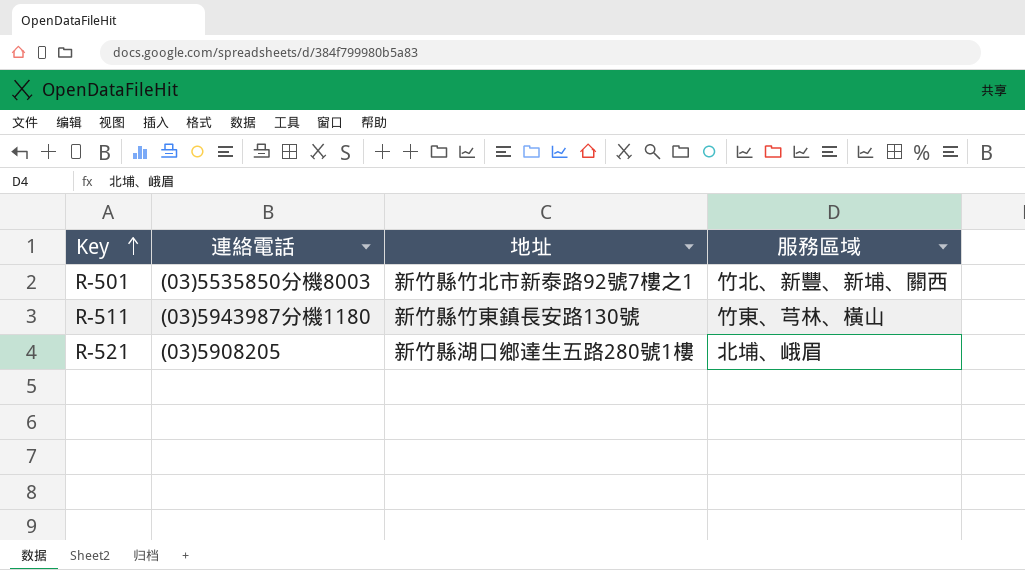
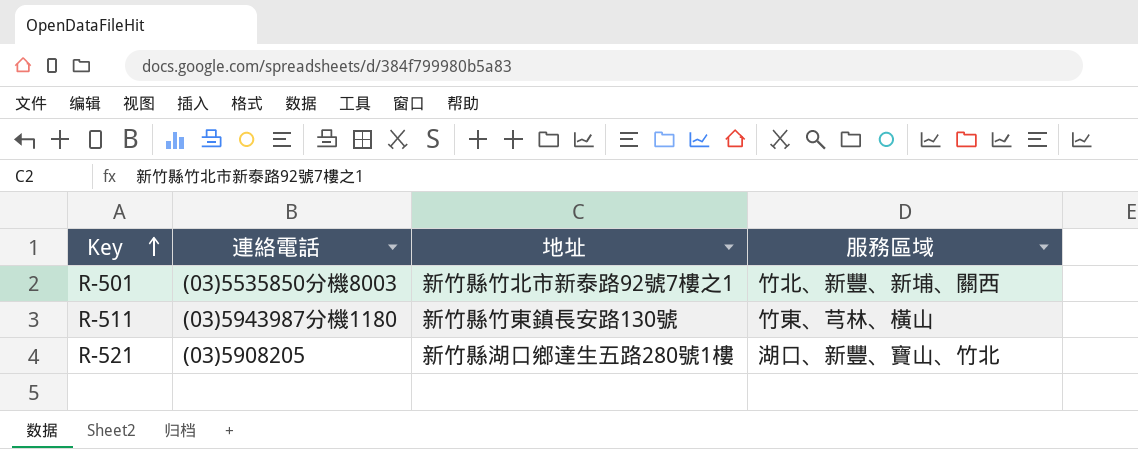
R-521 | 服務區域: 北埔、峨眉 -> 湖口、新豐、寶山、竹北

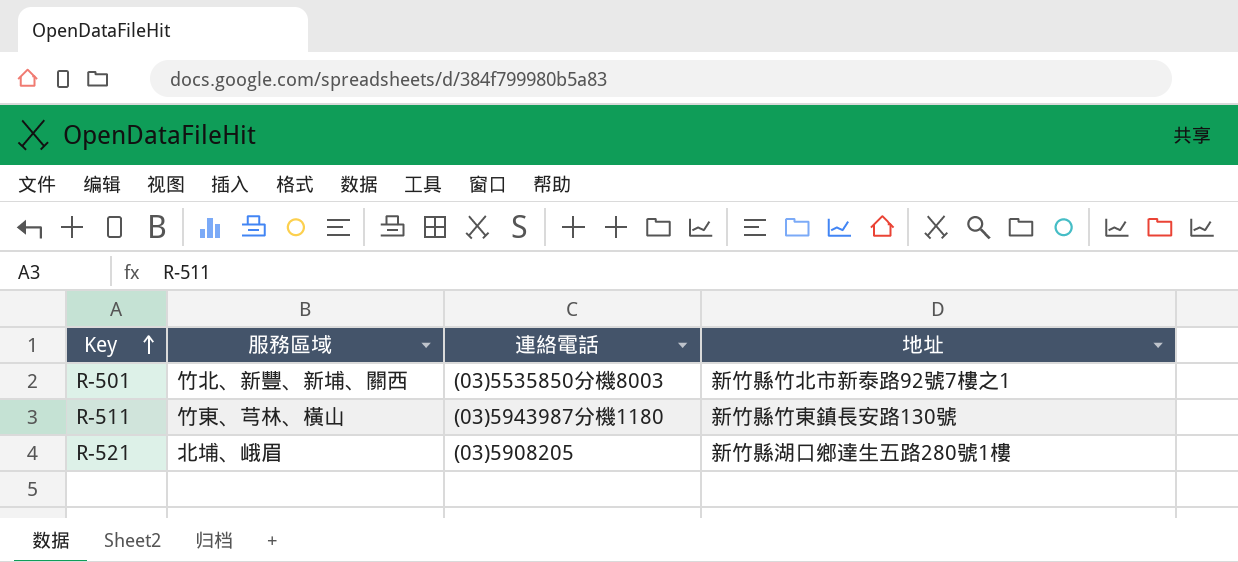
column 服務區域 | position: 4 -> 2
R-521 | 服務區域: 湖口、新豐、寶山、竹北 -> 北埔、峨眉

